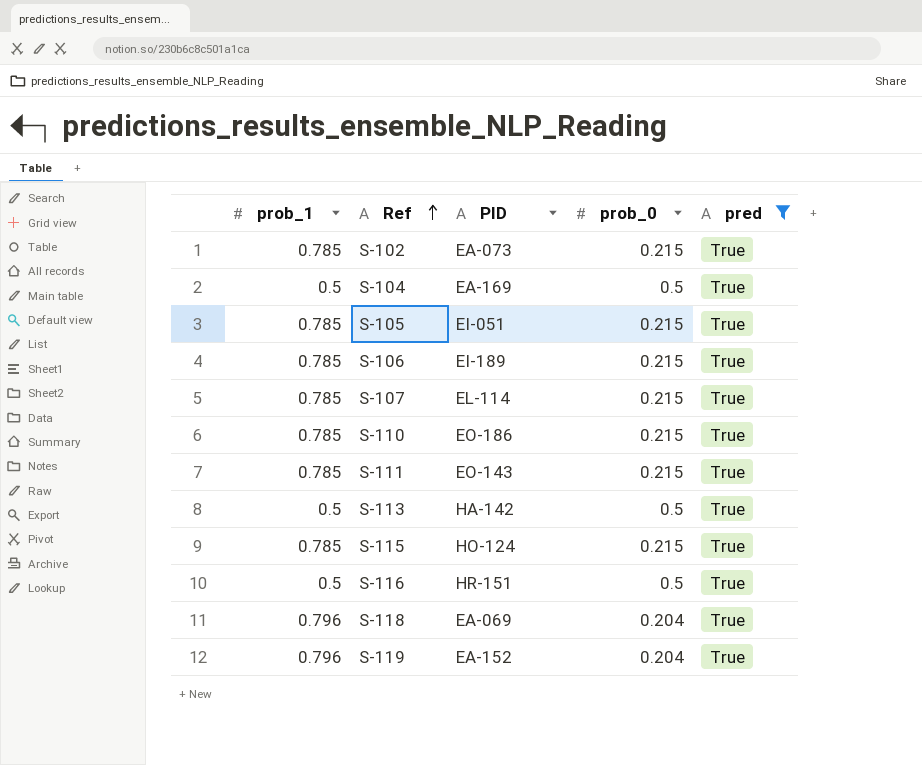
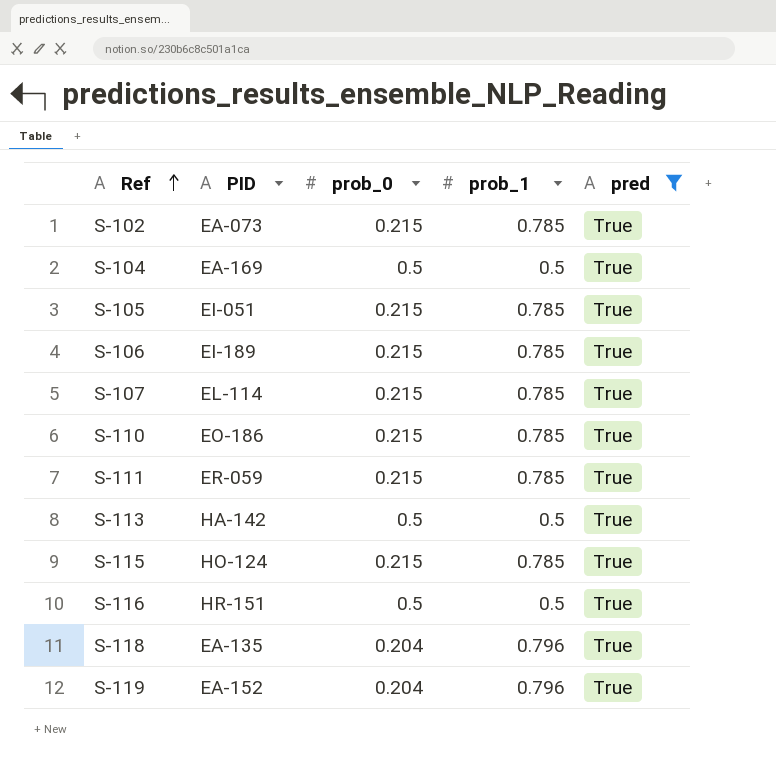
column prob_1 | position: 1 -> 4
S-111 | PID: EO-143 -> ER-059
S-118 | PID: EA-069 -> EA-135

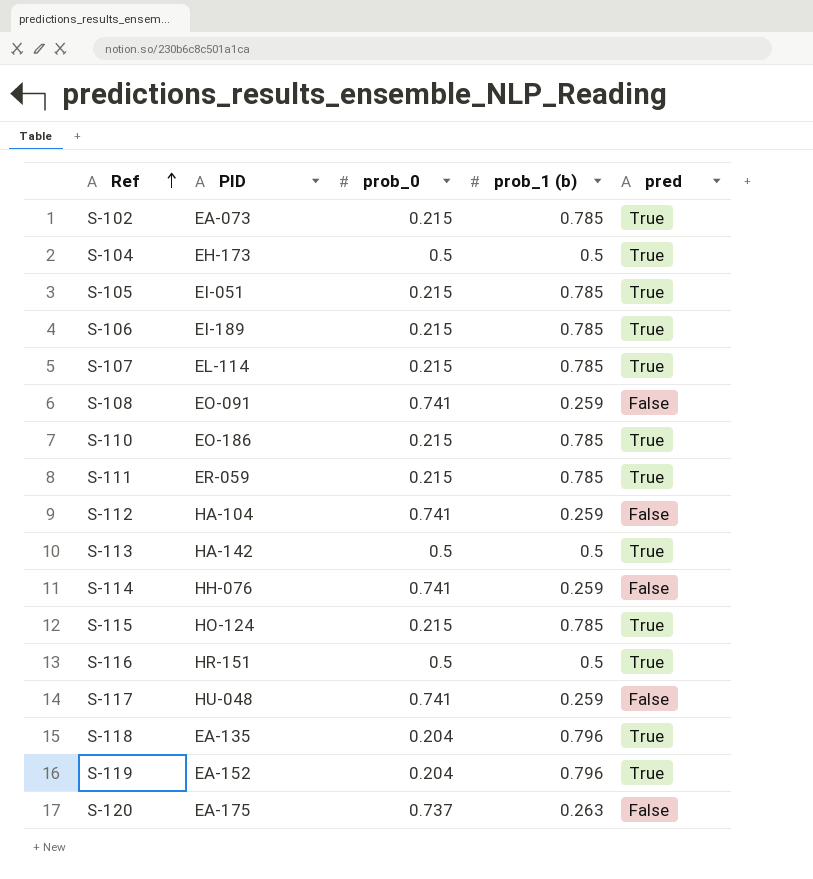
filter: pred = True -> none
column name: prob_1 -> prob_1 (b)
S-104 | PID: EA-169 -> EH-173

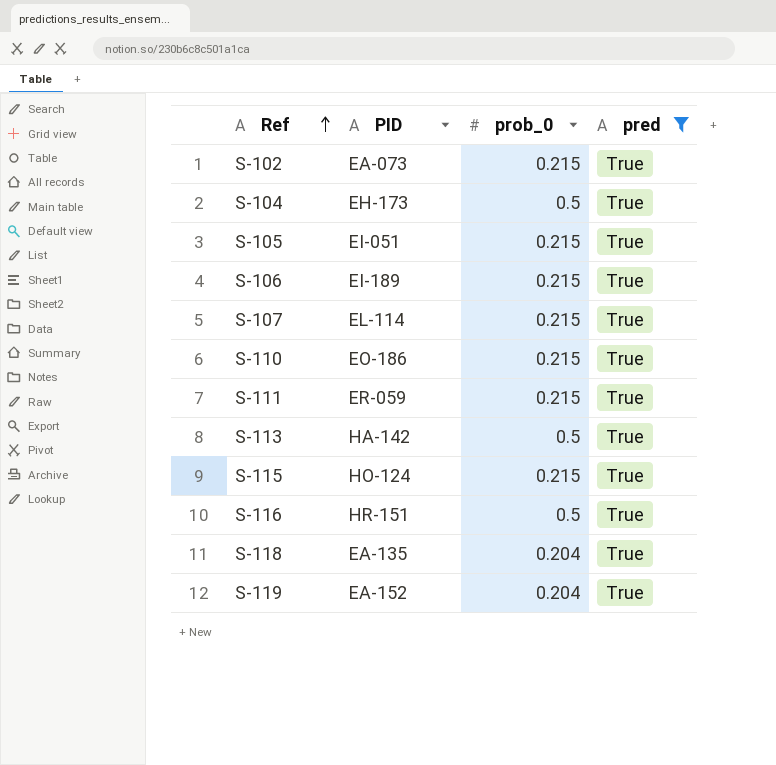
filter: none -> pred = True
column prob_1 (b) | position: 4 -> none

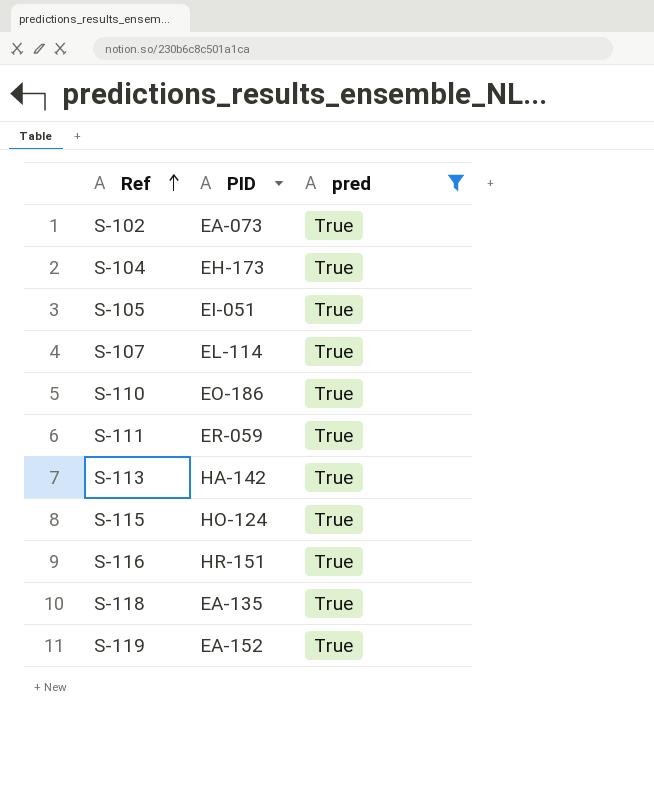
column prob_0 | position: 3 -> none
row S-106: EI-189 | 0.215 | True -> none

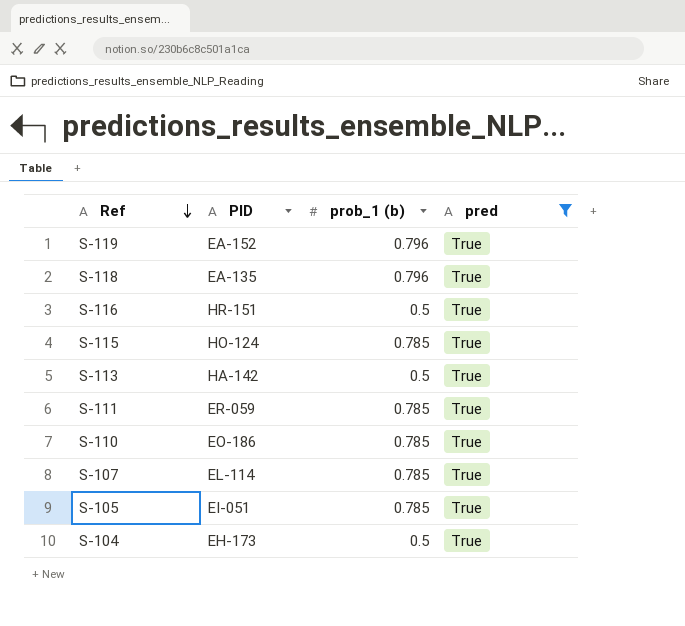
row order: Ref ascending -> Ref descending
column prob_1 (b) | position: none -> 3
row S-102: EA-073 | True -> none

